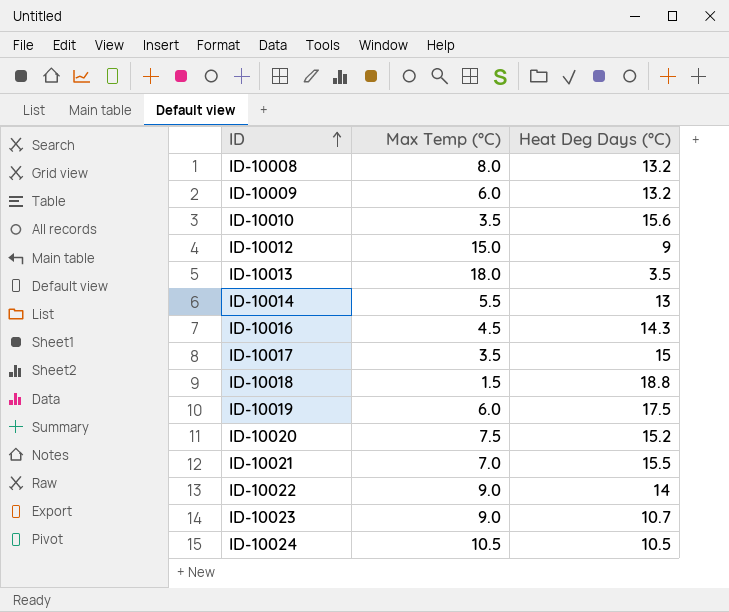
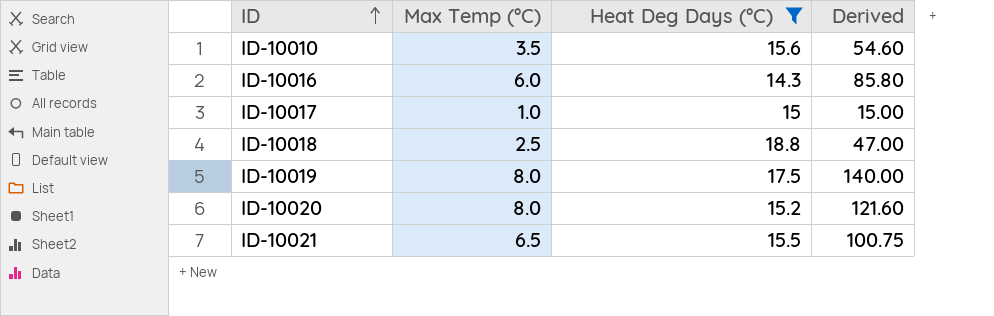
filter: none -> Heat Deg Days (°C) >= 14.3
column Derived | formula: none -> [Max Temp (°C)] * [Heat Deg Days (°C)]
ID-10016 | Max Temp (°C): 4.5 -> 6.0
ID-10017 | Max Temp (°C): 3.5 -> 1.0
ID-10018 | Max Temp (°C): 1.5 -> 2.5
ID-10019 | Max Temp (°C): 6.0 -> 8.0
ID-10020 | Max Temp (°C): 7.5 -> 8.0
ID-10021 | Max Temp (°C): 7.0 -> 6.5

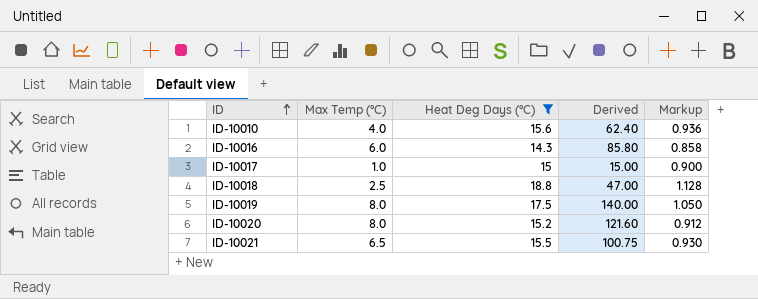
column Markup | formula: none -> [Heat Deg Days (°C)] * 0.06
ID-10010 | Max Temp (°C): 3.5 -> 4.0
ID-10010 | Derived: 54.60 -> 62.40

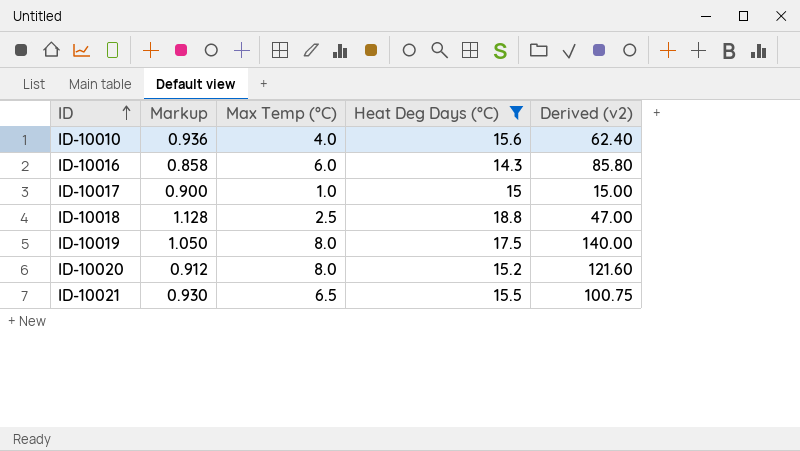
column Markup | position: 5 -> 2
column name: Derived -> Derived (v2)

